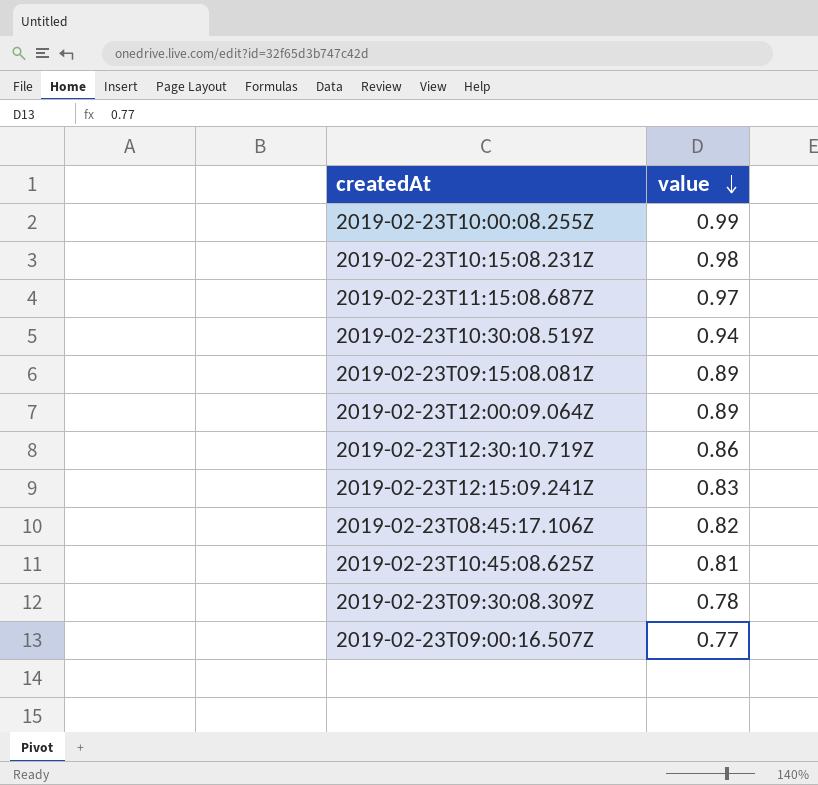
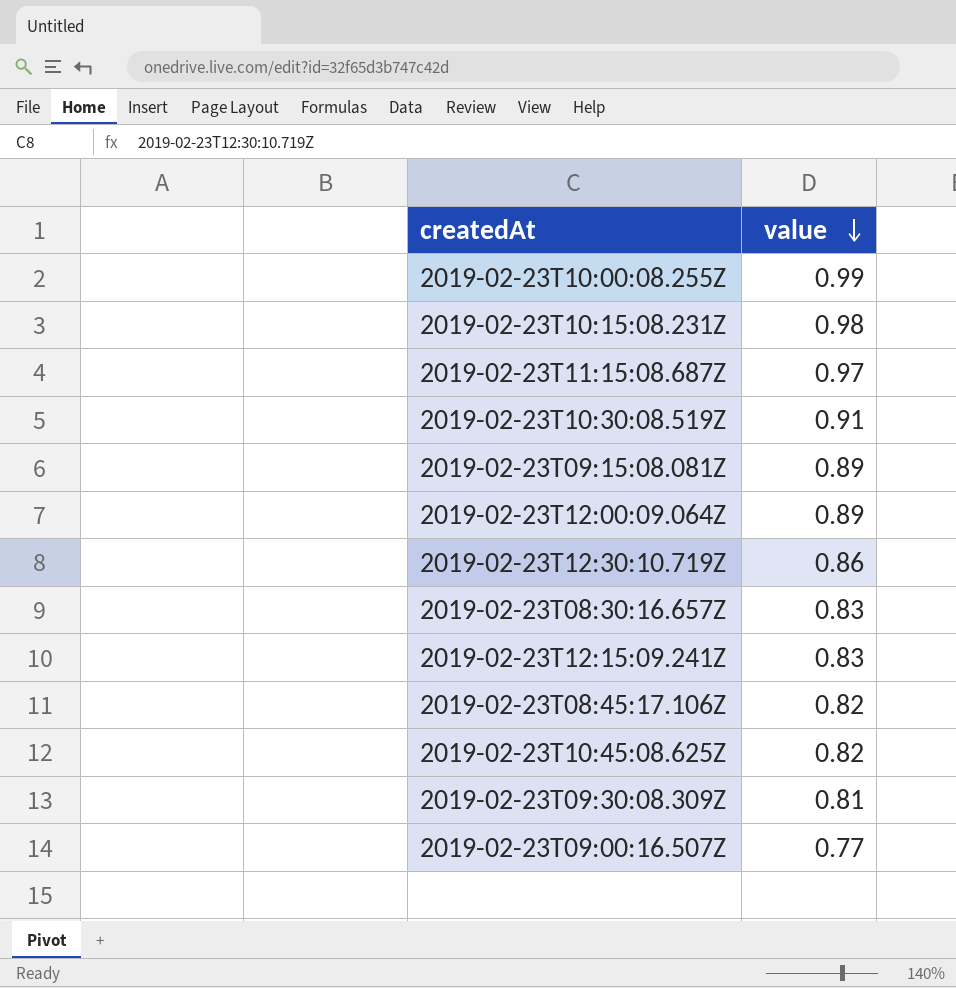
2019-02-23T10:30:08.519Z | value: 0.94 -> 0.91
row 2019-02-23T08:30:16.657Z: none -> 0.83
2019-02-23T10:45:08.625Z | value: 0.81 -> 0.82
2019-02-23T09:30:08.309Z | value: 0.78 -> 0.81

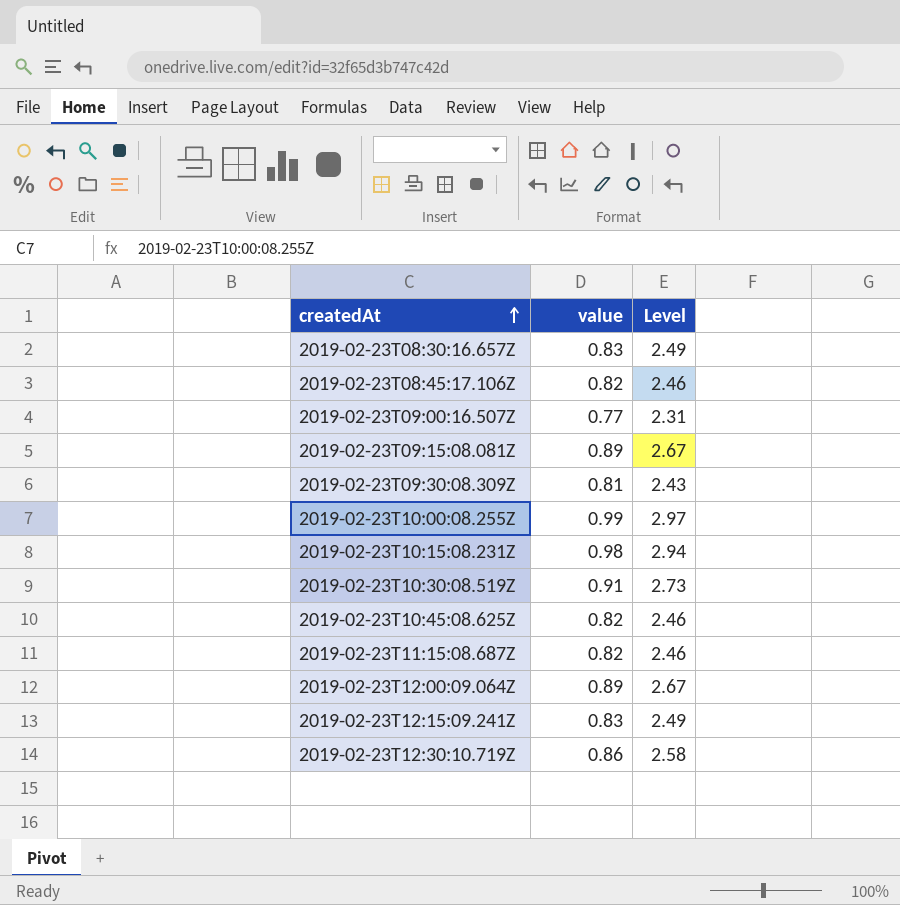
row order: value descending -> createdAt ascending
column Level | formula: none -> [value] * 3
2019-02-23T11:15:08.687Z | value: 0.97 -> 0.82

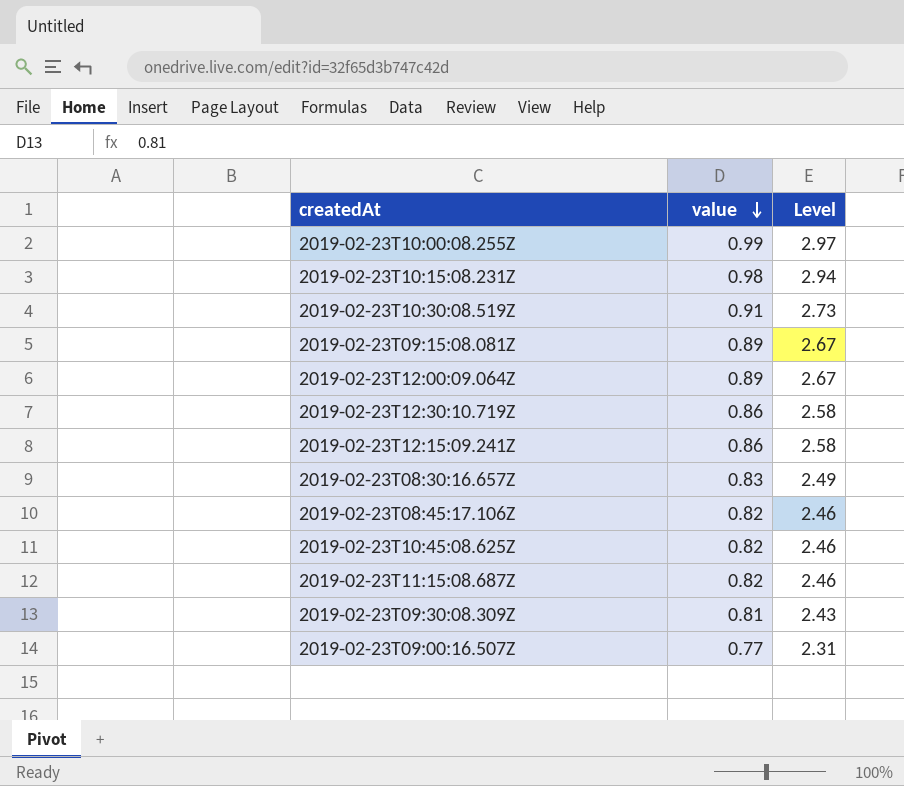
row order: createdAt ascending -> value descending
2019-02-23T12:15:09.241Z | value: 0.83 -> 0.86
2019-02-23T12:15:09.241Z | Level: 2.49 -> 2.58

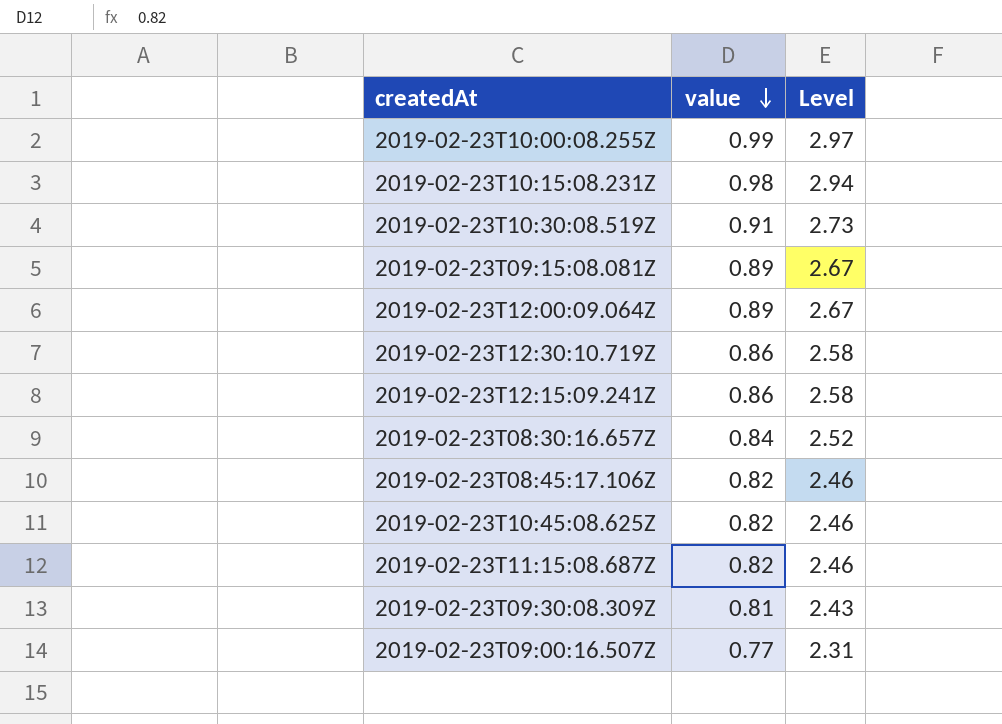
2019-02-23T08:30:16.657Z | value: 0.83 -> 0.84
2019-02-23T08:30:16.657Z | Level: 2.49 -> 2.52

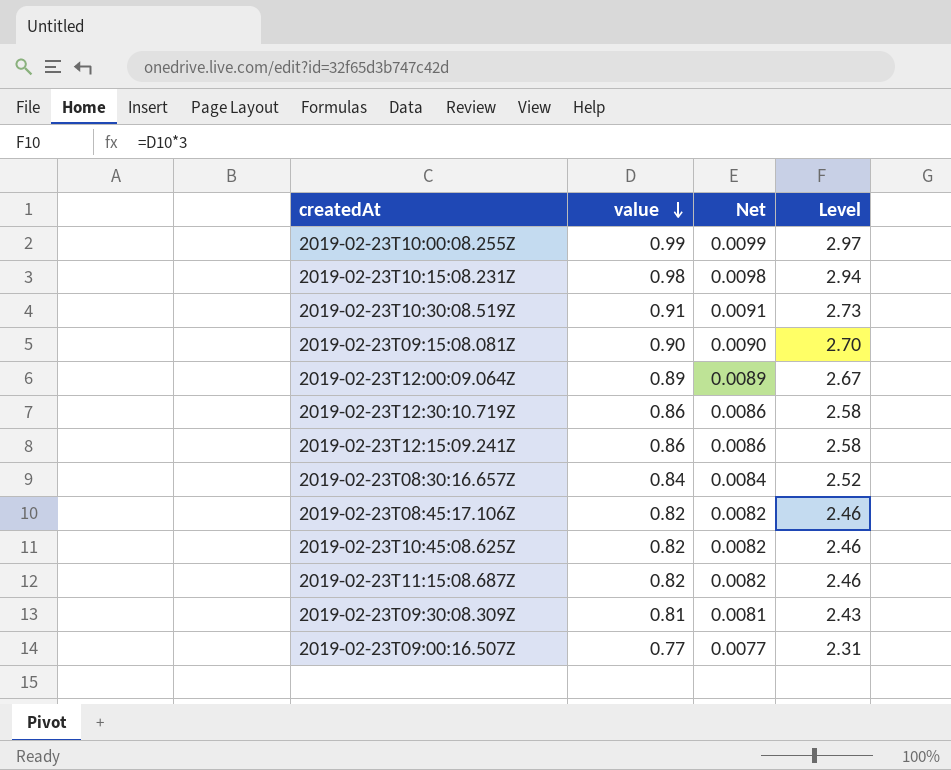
column Net | formula: none -> [value] * 0.01
2019-02-23T09:15:08.081Z | value: 0.89 -> 0.90
2019-02-23T09:15:08.081Z | Level: 2.67 -> 2.70

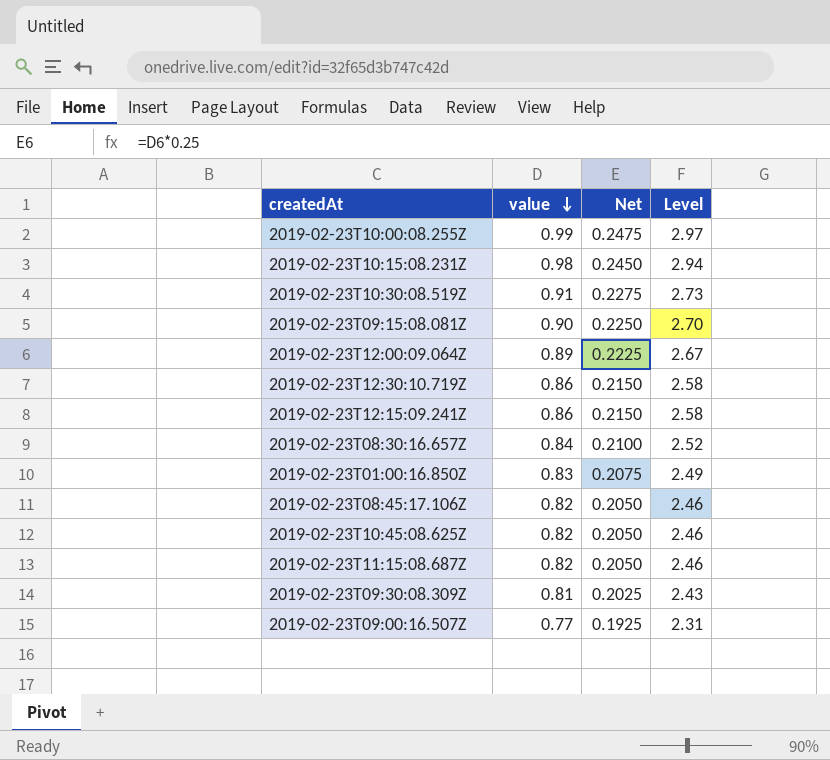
column Net | formula: [value] * 0.01 -> [value] * 0.25
row 2019-02-23T01:00:16.850Z: none -> 0.83 | 0.2075 | 2.49

